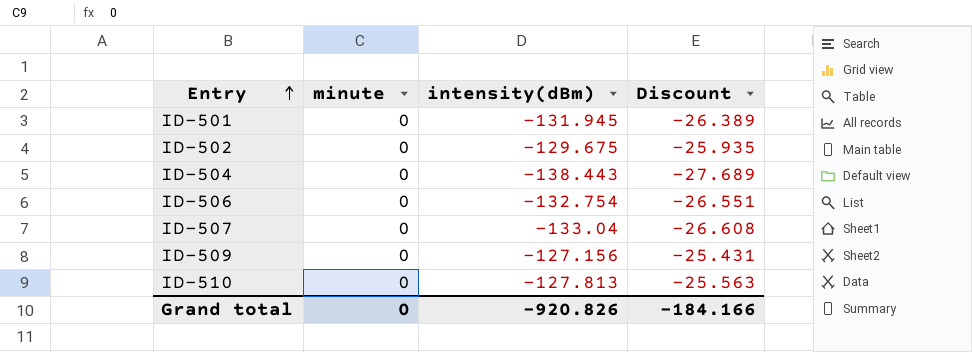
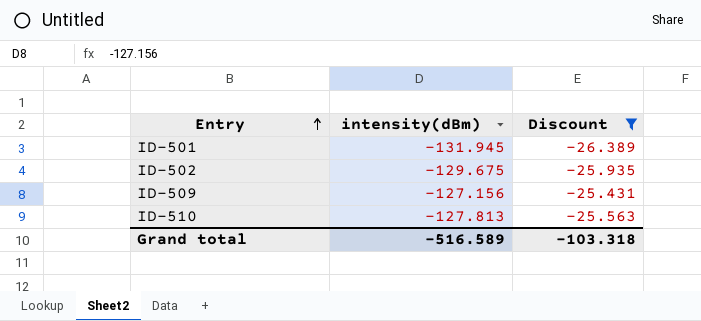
filter: none -> Discount >= -26.389
column minute | position: 2 -> none
Grand total | intensity(dBm): -920.826 -> -516.589
Grand total | Discount: -184.166 -> -103.318

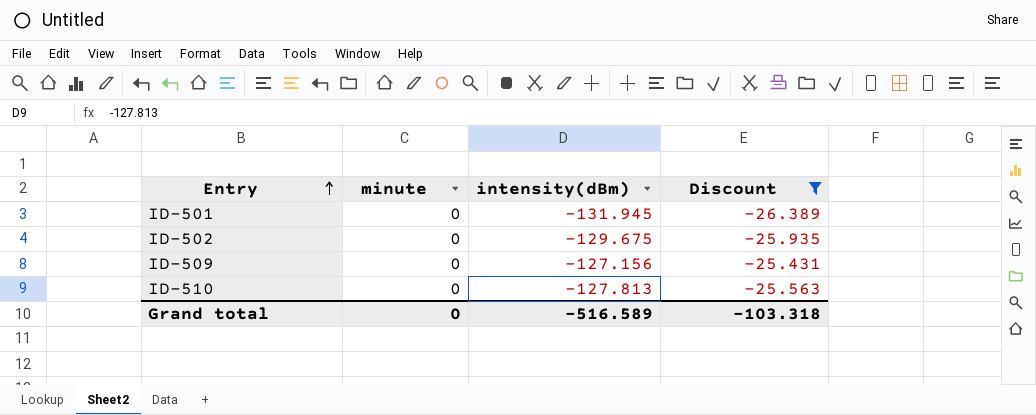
column minute | position: none -> 2

